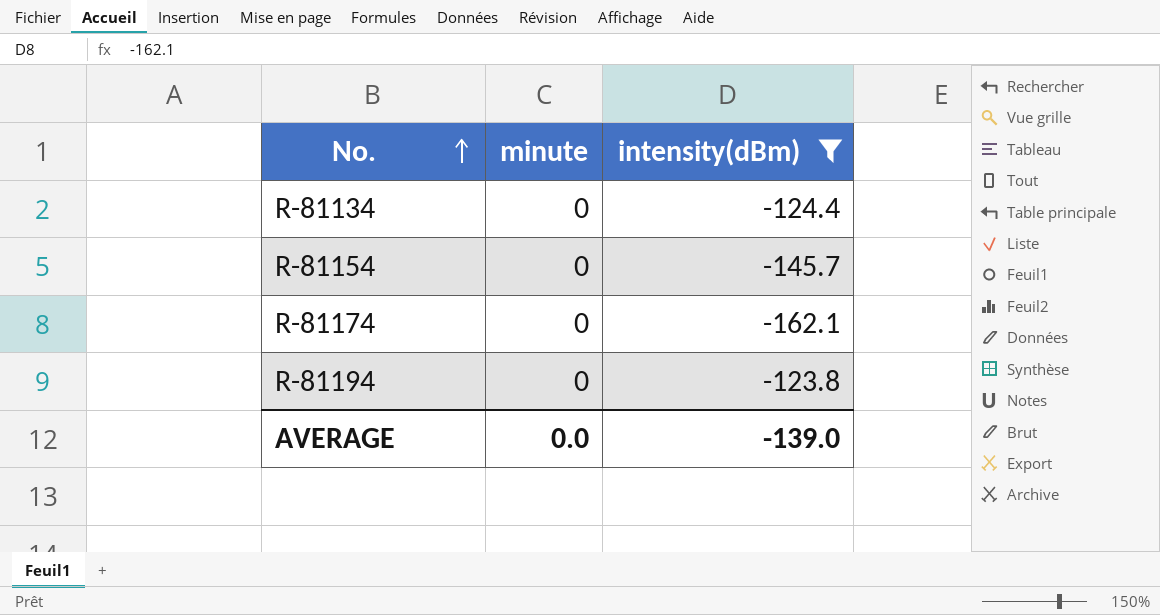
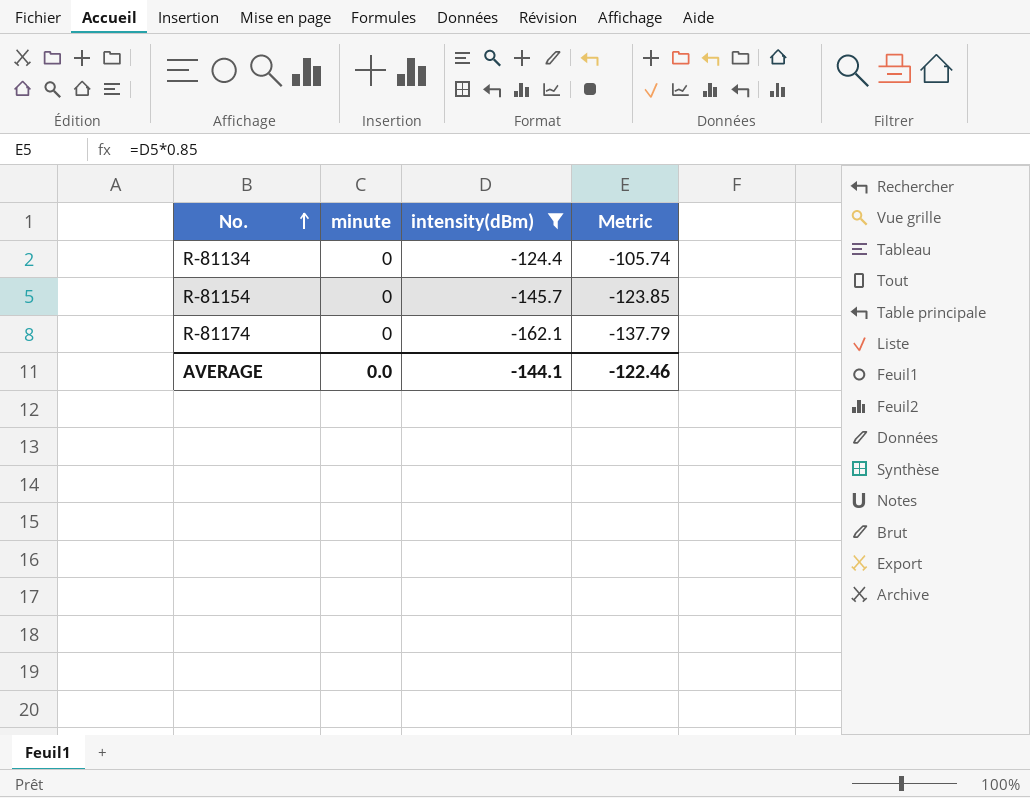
column Metric | formula: none -> [intensity(dBm)] * 0.85
row R-81194: 0 | -123.8 -> none
AVERAGE | intensity(dBm): -139.0 -> -144.1

